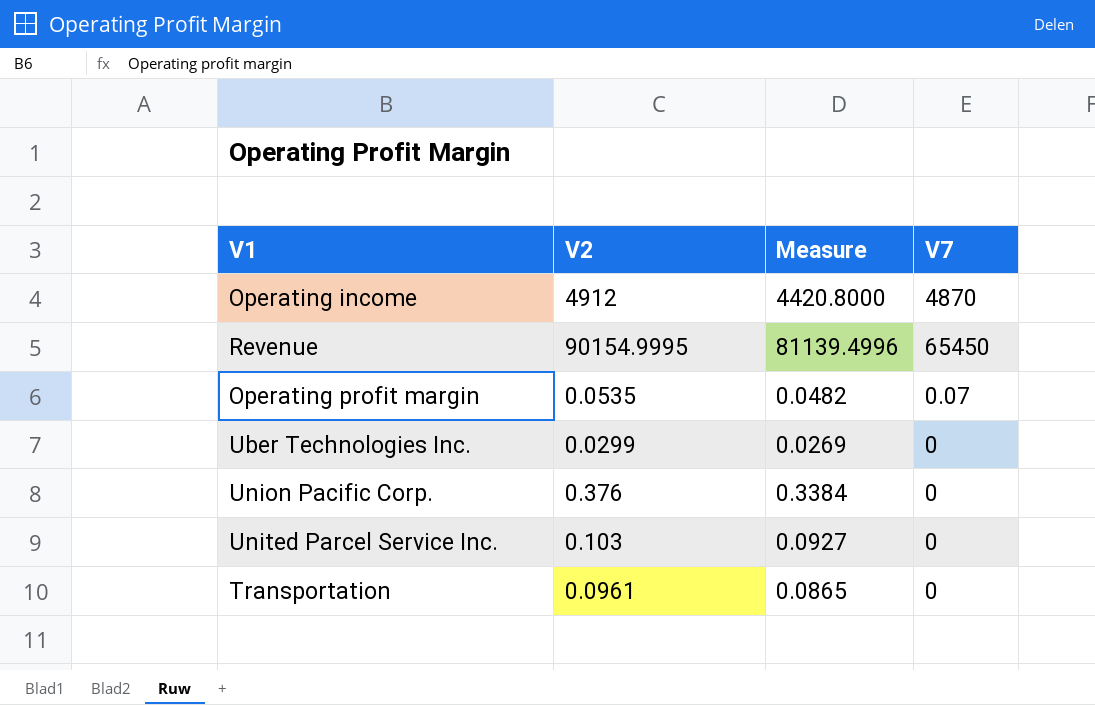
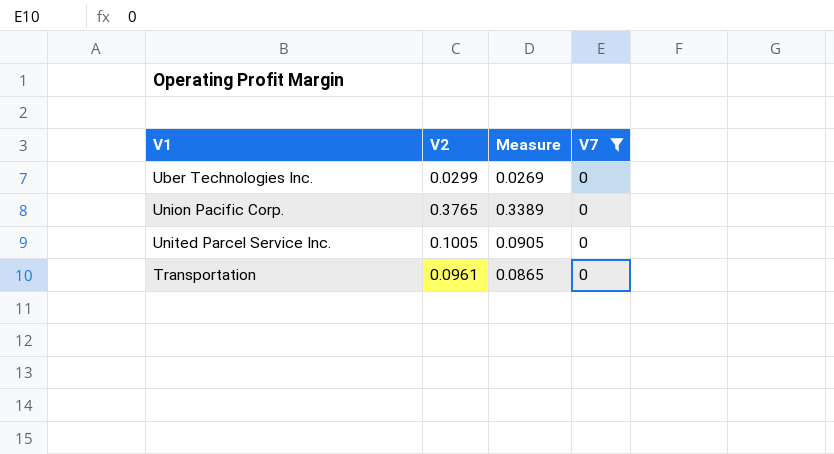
filter: none -> V7 = 0
Union Pacific Corp. | V2: 0.376 -> 0.3765
Union Pacific Corp. | Measure: 0.3384 -> 0.3389
United Parcel Service Inc. | V2: 0.103 -> 0.1005
United Parcel Service Inc. | Measure: 0.0927 -> 0.0905

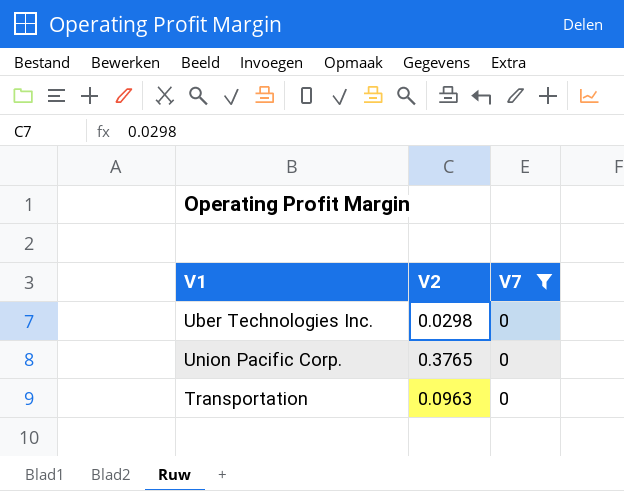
column Measure | formula: [V2] * 0.9 -> none
row United Parcel Service Inc.: 0.1005 | 0.0905 | 0 -> none
Uber Technologies Inc. | V2: 0.0299 -> 0.0298
Transportation | V2: 0.0961 -> 0.0963

